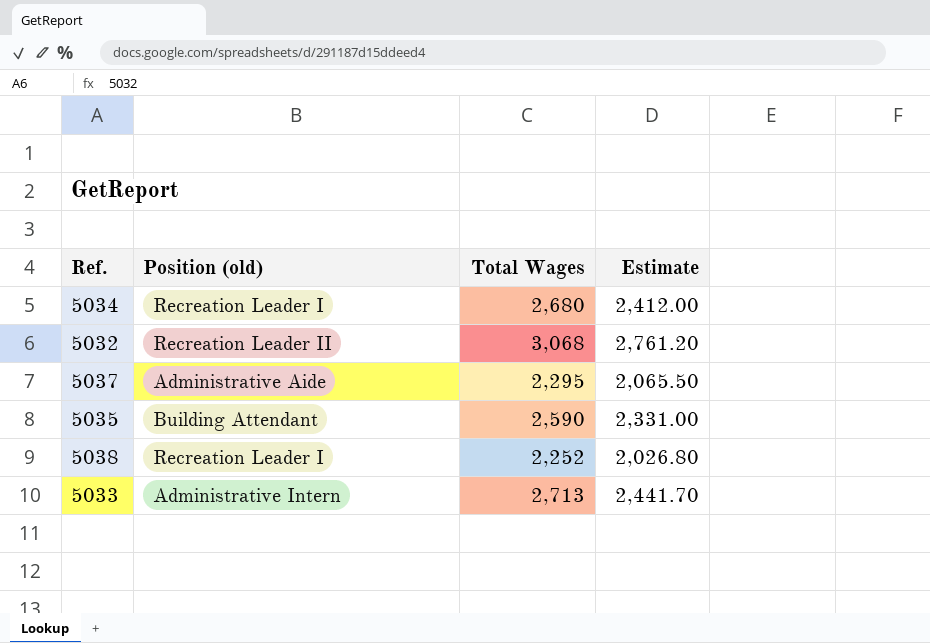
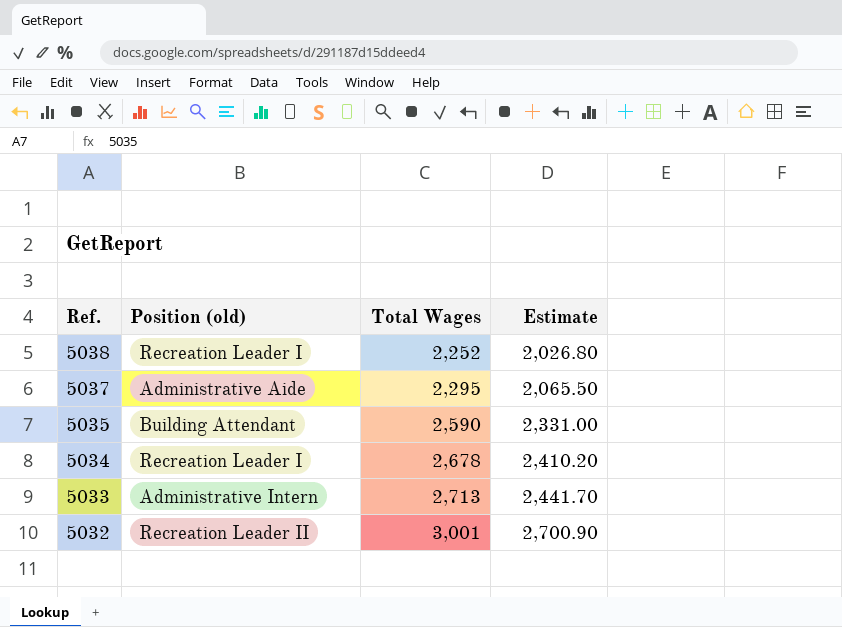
row order: none -> Ref. descending
5034 | Total Wages: 2,680 -> 2,678
5034 | Estimate: 2,412.00 -> 2,410.20
5032 | Total Wages: 3,068 -> 3,001
5032 | Estimate: 2,761.20 -> 2,700.90

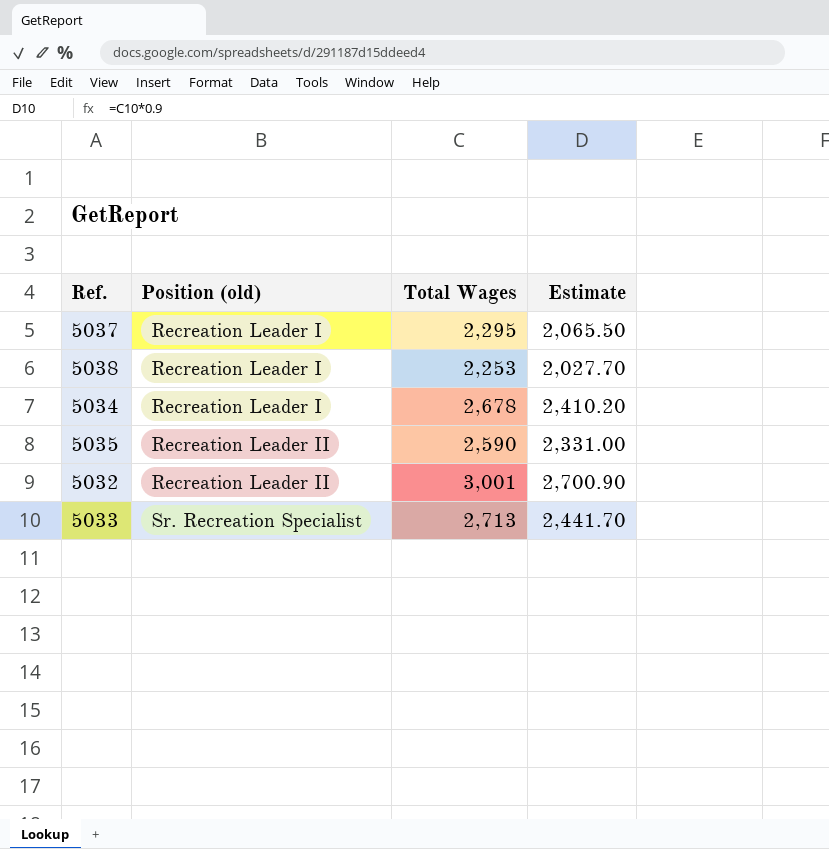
row order: Ref. descending -> Position (old) ascending
5037 | Position (old): Administrative Aide -> Recreation Leader I
5038 | Total Wages: 2,252 -> 2,253
5038 | Estimate: 2,026.80 -> 2,027.70
5035 | Position (old): Building Attendant -> Recreation Leader II
5033 | Position (old): Administrative Intern -> Sr. Recreation Specialist

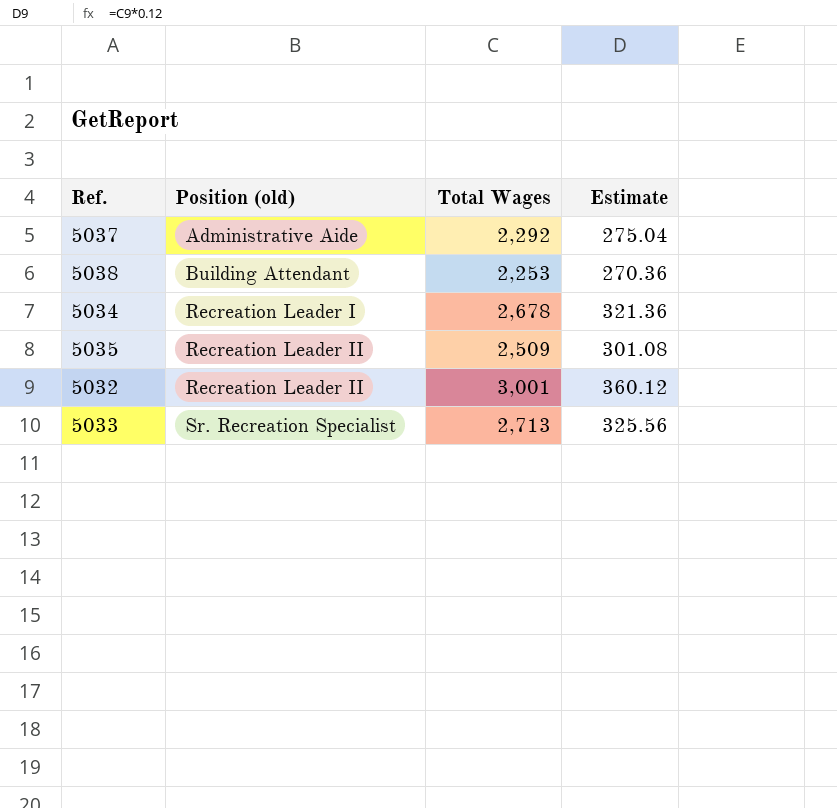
column Estimate | formula: [Total Wages] * 0.9 -> [Total Wages] * 0.12
5037 | Position (old): Recreation Leader I -> Administrative Aide
5037 | Total Wages: 2,295 -> 2,292
5038 | Position (old): Recreation Leader I -> Building Attendant
5035 | Total Wages: 2,590 -> 2,509

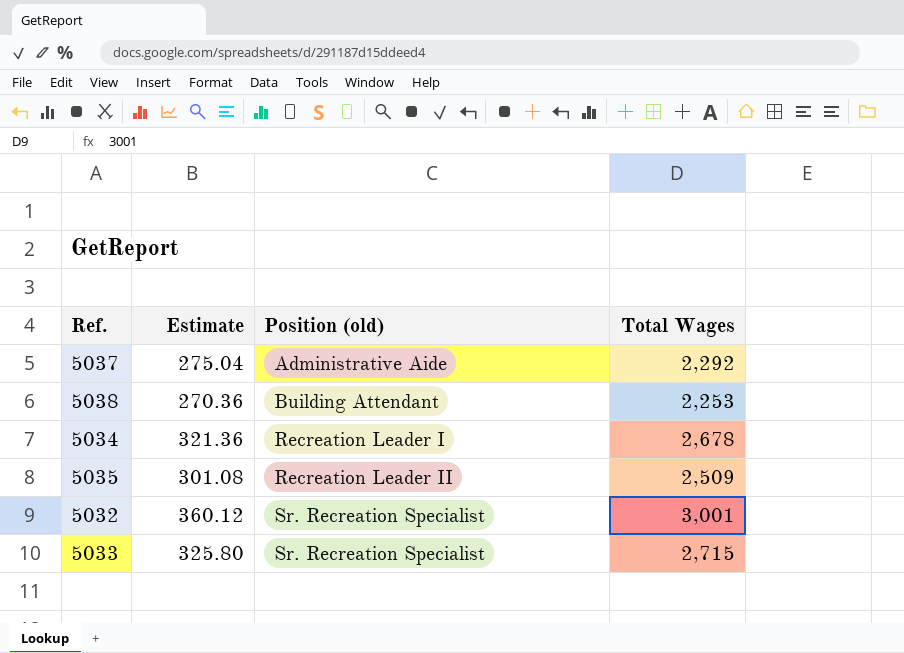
column Estimate | position: 4 -> 2
5032 | Position (old): Recreation Leader II -> Sr. Recreation Specialist
5033 | Estimate: 325.56 -> 325.80
5033 | Total Wages: 2,713 -> 2,715

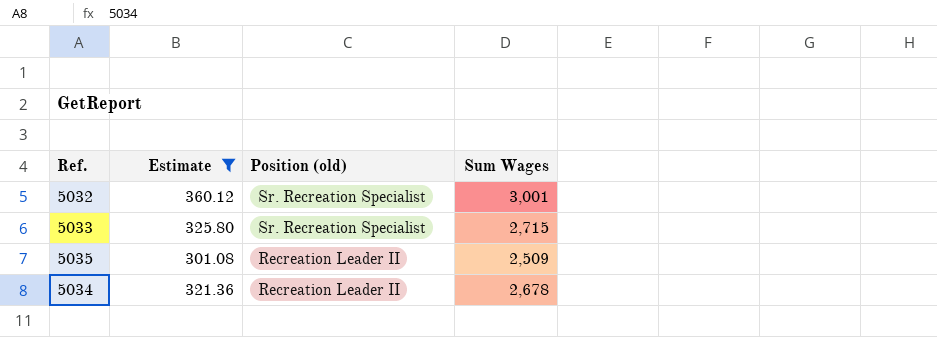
filter: none -> Estimate >= 301.08
row order: Position (old) ascending -> Position (old) descending
column name: Total Wages -> Sum Wages
5034 | Position (old): Recreation Leader I -> Recreation Leader II

